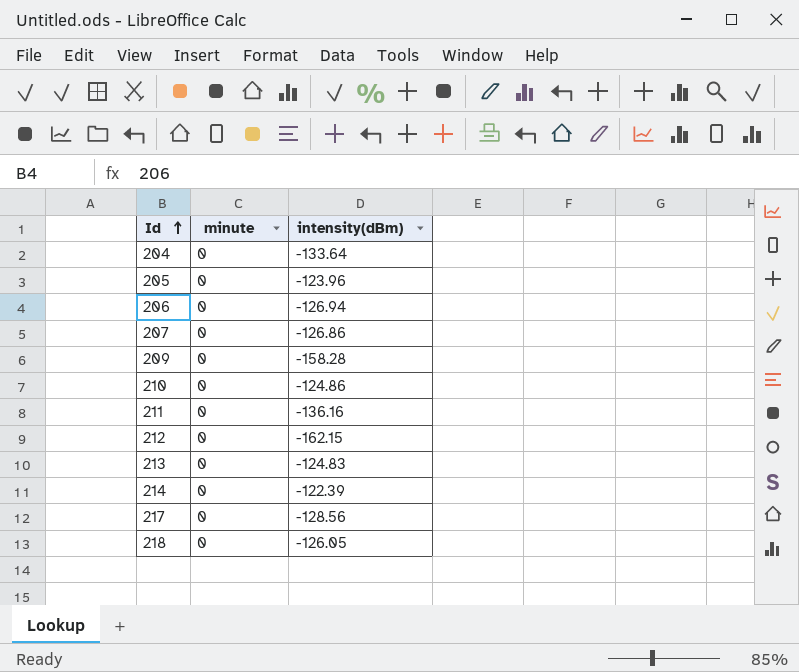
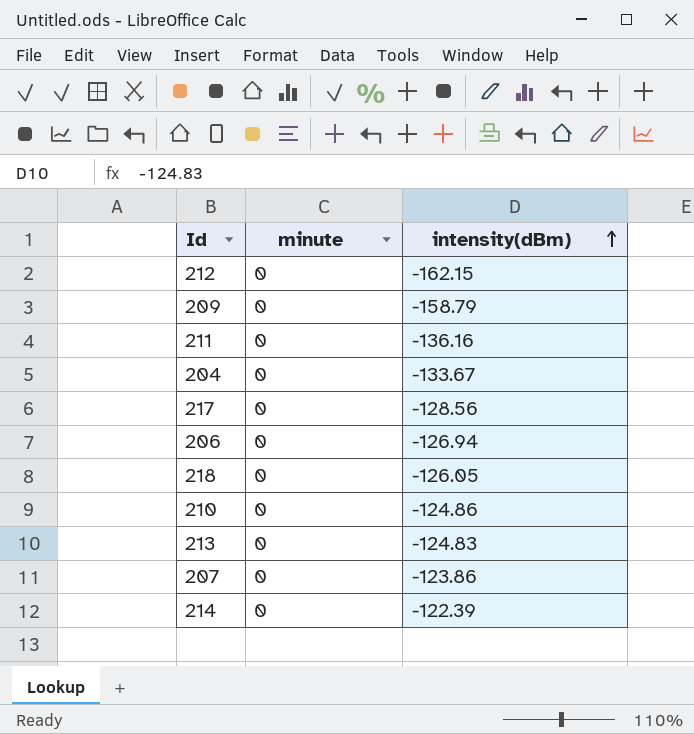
row order: Id ascending -> intensity(dBm) ascending
row 205: 0 | -123.96 -> none
209 | intensity(dBm): -158.28 -> -158.79
204 | intensity(dBm): -133.64 -> -133.67
207 | intensity(dBm): -126.86 -> -123.86

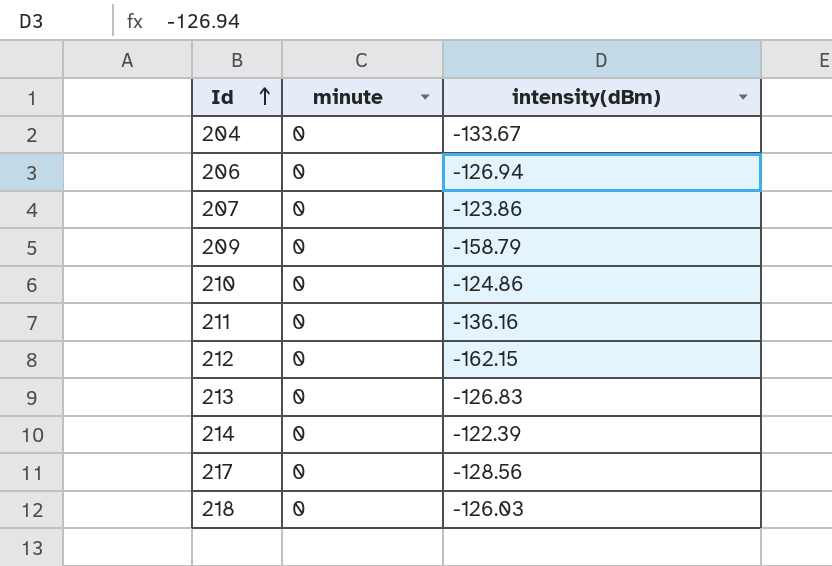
row order: intensity(dBm) ascending -> Id ascending
213 | intensity(dBm): -124.83 -> -126.83
218 | intensity(dBm): -126.05 -> -126.03

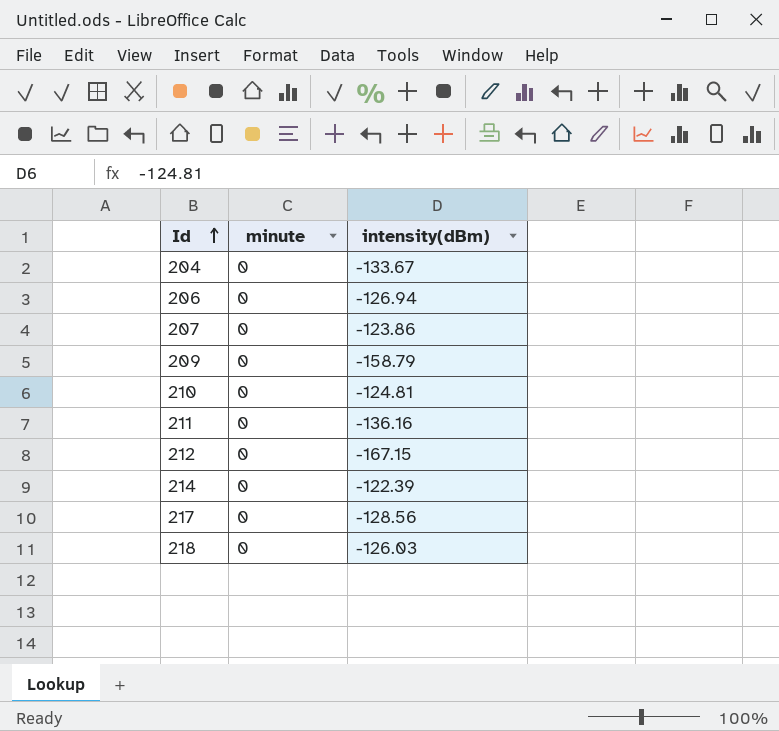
row 213: 0 | -126.83 -> none
210 | intensity(dBm): -124.86 -> -124.81
212 | intensity(dBm): -162.15 -> -167.15

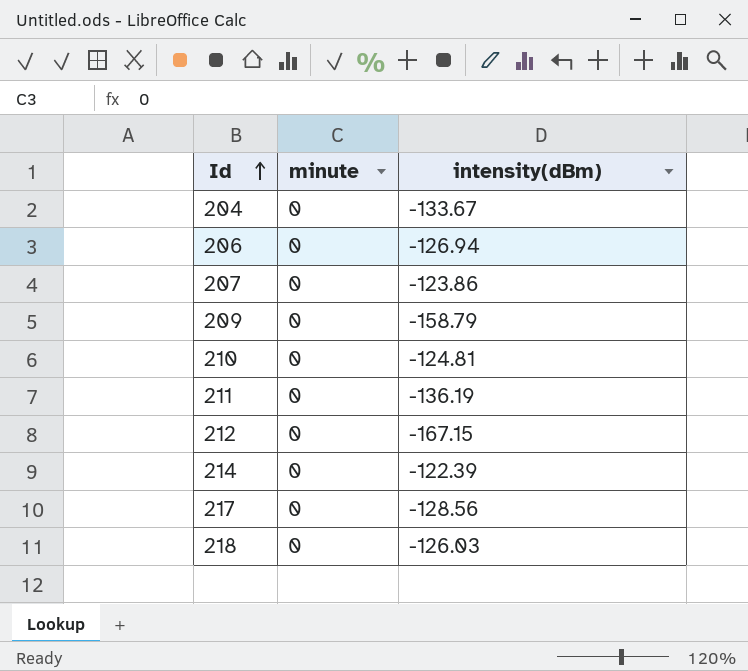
211 | intensity(dBm): -136.16 -> -136.19

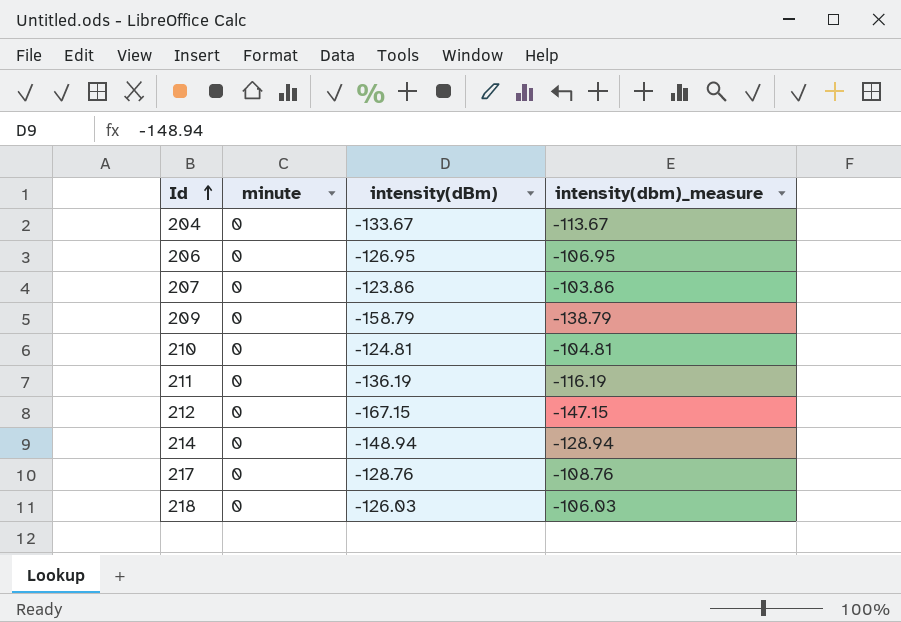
column intensity(dbm)_measure | formula: none -> [intensity(dBm)] + 20
206 | intensity(dBm): -126.94 -> -126.95
214 | intensity(dBm): -122.39 -> -148.94
217 | intensity(dBm): -128.56 -> -128.76

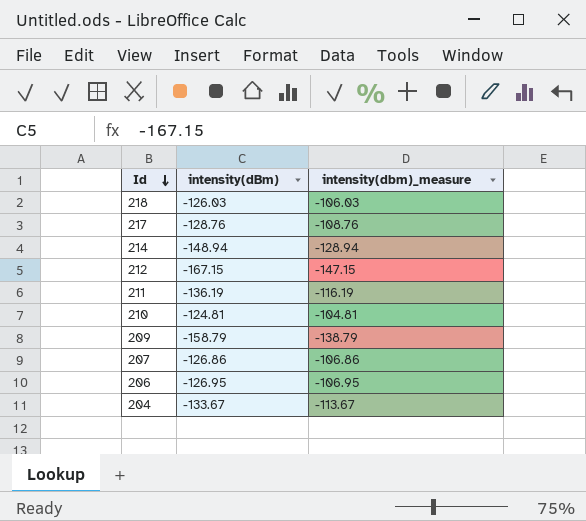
row order: Id ascending -> Id descending
column minute | position: 2 -> none
207 | intensity(dBm): -123.86 -> -126.86
207 | intensity(dbm)_measure: -103.86 -> -106.86

